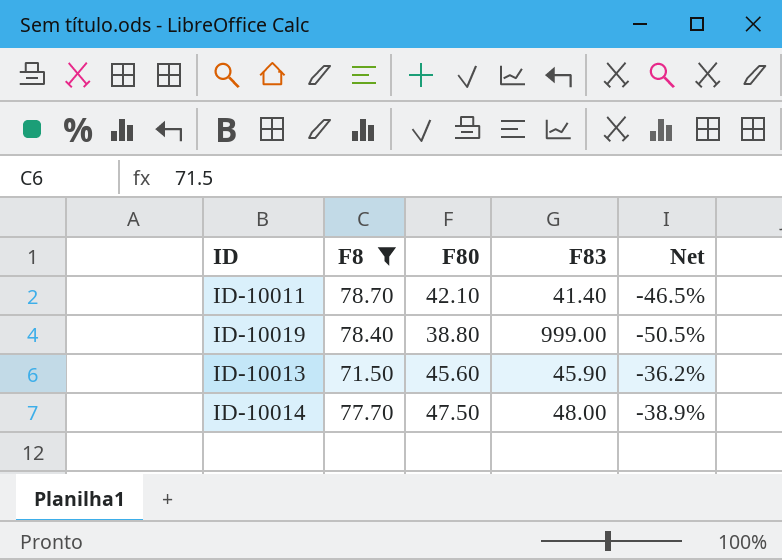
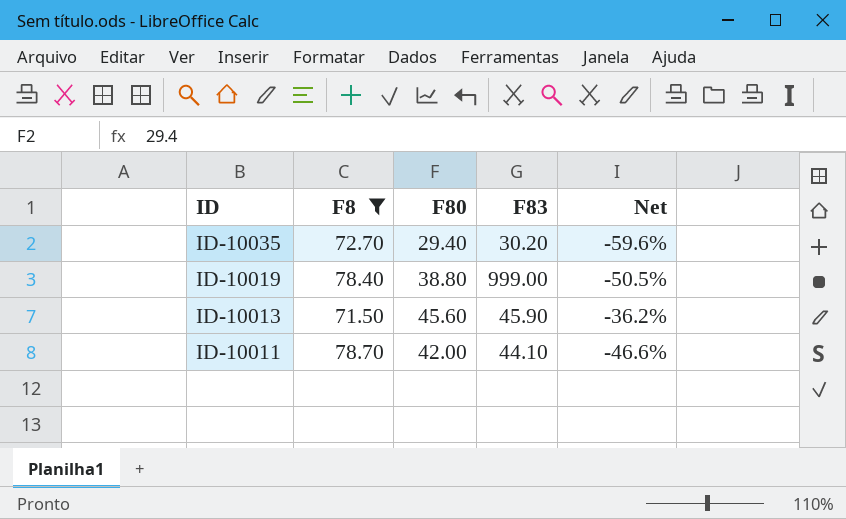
row order: none -> ID descending
row ID-10014: 77.70 | 47.50 | 48.00 | -38.9% -> none
row ID-10035: none -> 72.70 | 29.40 | 30.20 | -59.6%
ID-10011 | F80: 42.10 -> 42.00
ID-10011 | F83: 41.40 -> 44.10
ID-10011 | Net: -46.5% -> -46.6%

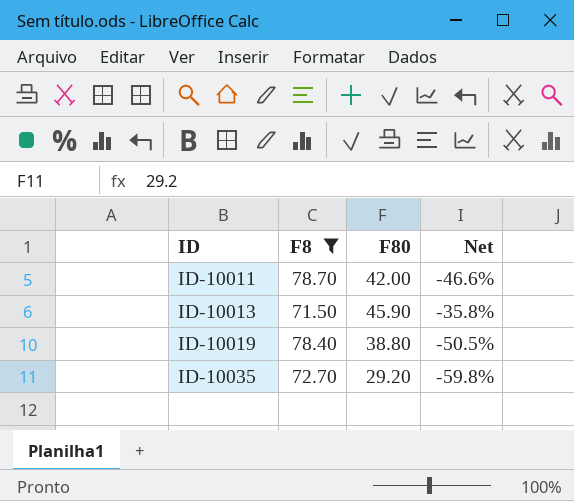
row order: ID descending -> ID ascending
column F83 | position: 4 -> none
ID-10013 | F80: 45.60 -> 45.90
ID-10013 | Net: -36.2% -> -35.8%
ID-10035 | F80: 29.40 -> 29.20
ID-10035 | Net: -59.6% -> -59.8%

